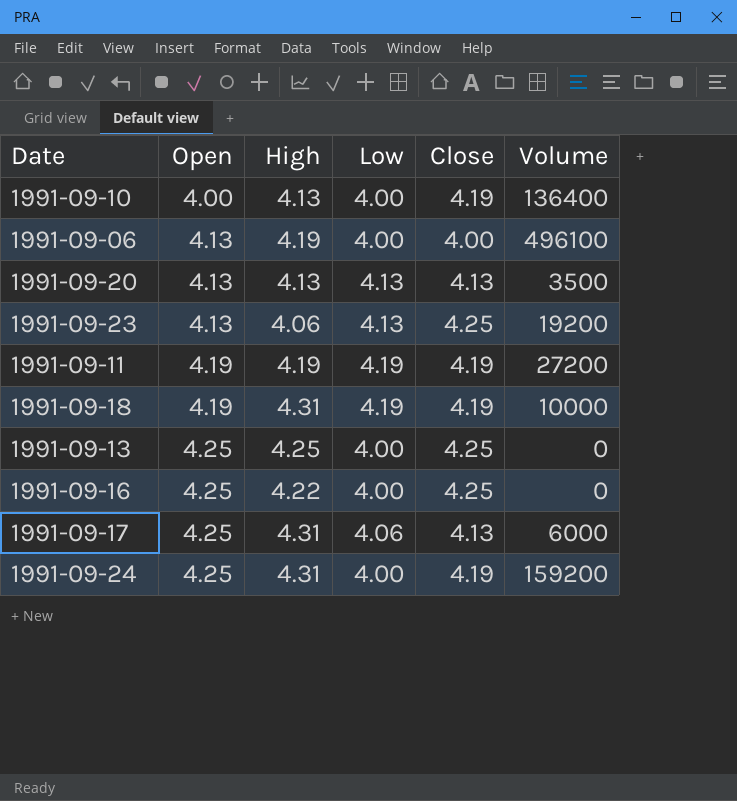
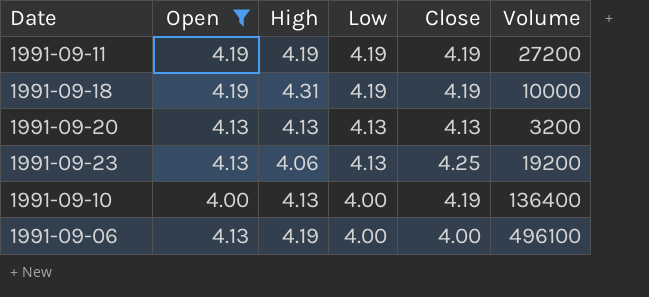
filter: none -> Open != 4.25
row order: Open ascending -> Low descending
1991-09-20 | Volume: 3500 -> 3200

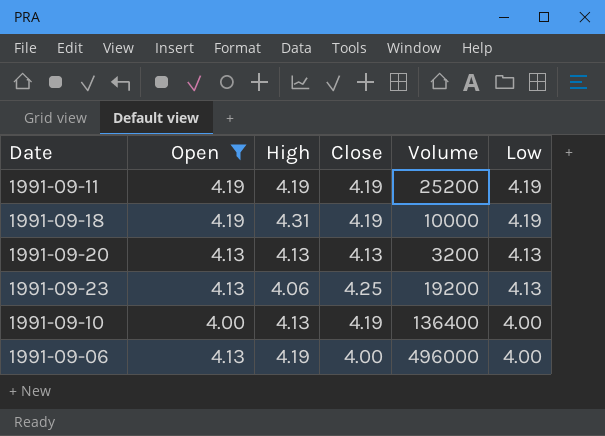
column Low | position: 4 -> 6
1991-09-11 | Volume: 27200 -> 25200
1991-09-06 | Volume: 496100 -> 496000

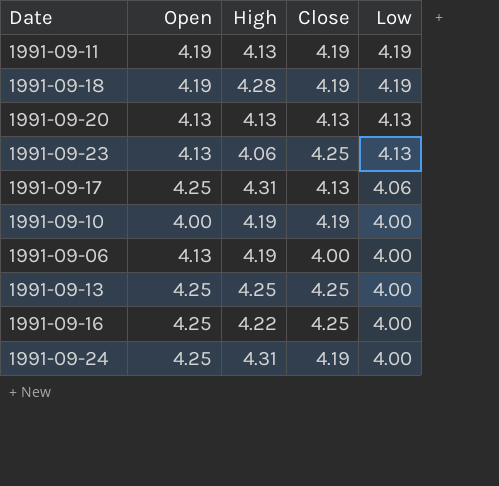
filter: Open != 4.25 -> none
column Volume | position: 5 -> none
1991-09-11 | High: 4.19 -> 4.13
1991-09-18 | High: 4.31 -> 4.28
1991-09-10 | High: 4.13 -> 4.19

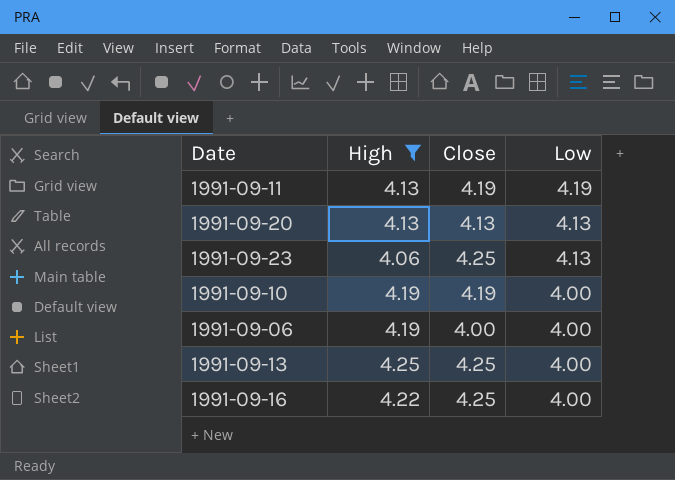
filter: none -> High <= 4.25
column Open | position: 2 -> none

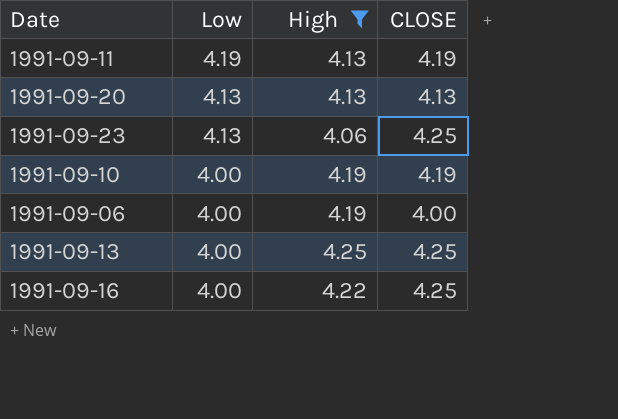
column Low | position: 4 -> 2
column name: Close -> CLOSE

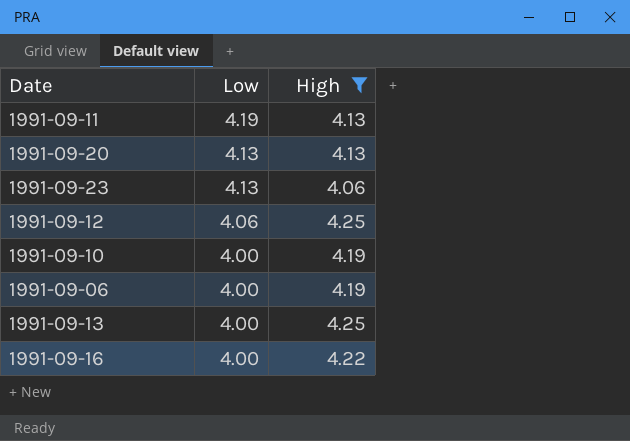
column CLOSE | position: 4 -> none
row 1991-09-12: none -> 4.06 | 4.25

